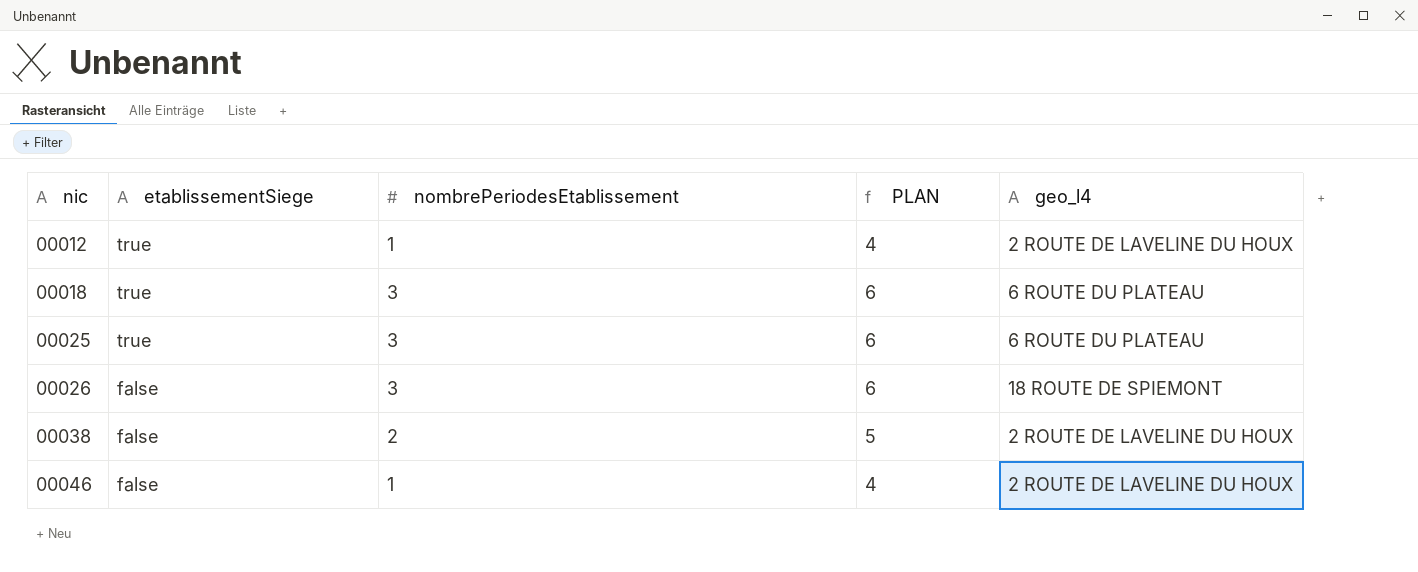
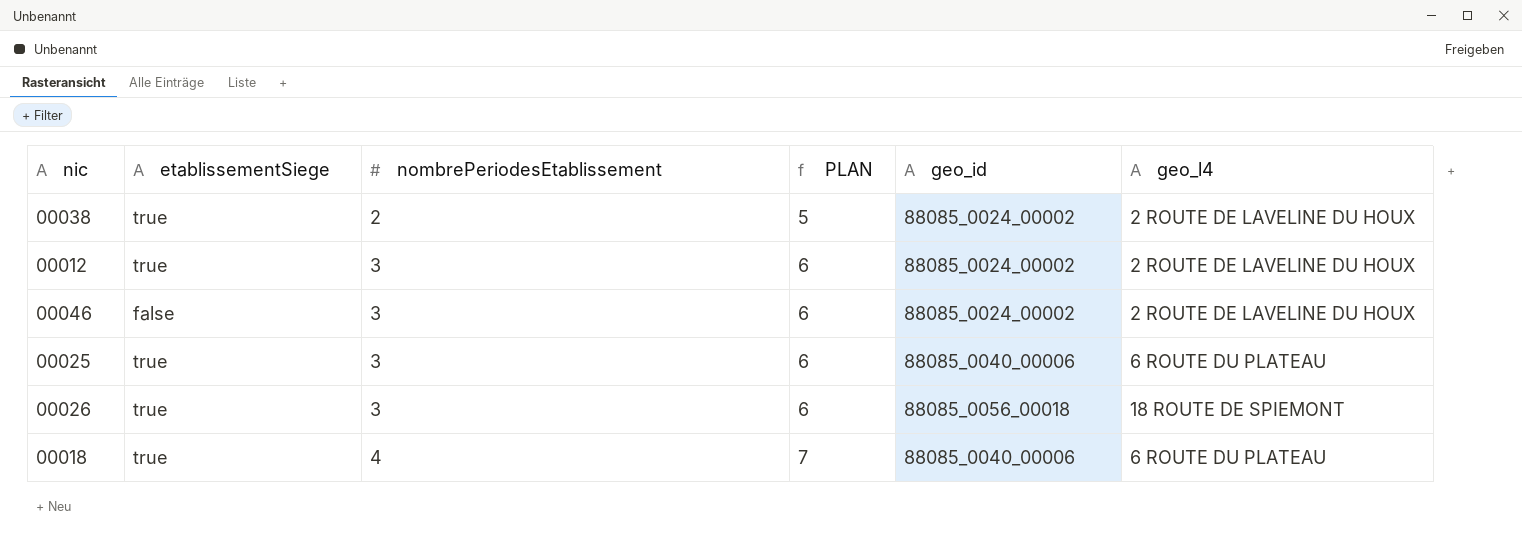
row order: nic ascending -> nombrePeriodesEtablissement ascending
column geo_id | position: none -> 5
00038 | etablissementSiege: false -> true
00012 | nombrePeriodesEtablissement: 1 -> 3
00012 | PLAN: 4 -> 6
00046 | nombrePeriodesEtablissement: 1 -> 3
00046 | PLAN: 4 -> 6
00026 | etablissementSiege: false -> true
00018 | nombrePeriodesEtablissement: 3 -> 4
00018 | PLAN: 6 -> 7

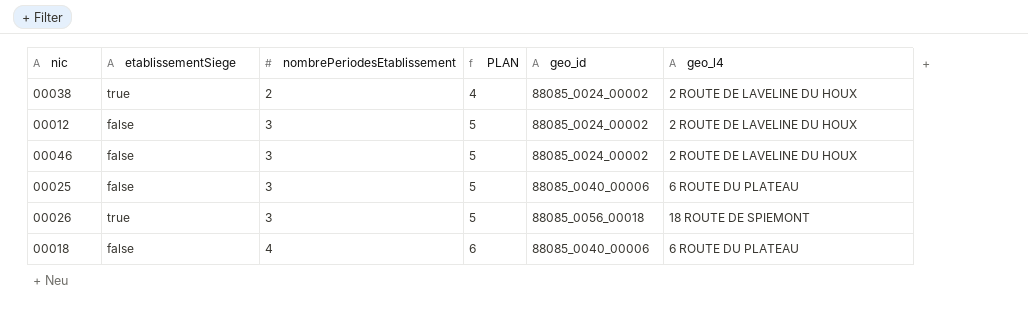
column PLAN | formula: [nombrePeriodesEtablissement] + 3 -> [nombrePeriodesEtablissement] + 2
00012 | etablissementSiege: true -> false
00025 | etablissementSiege: true -> false
00018 | etablissementSiege: true -> false

